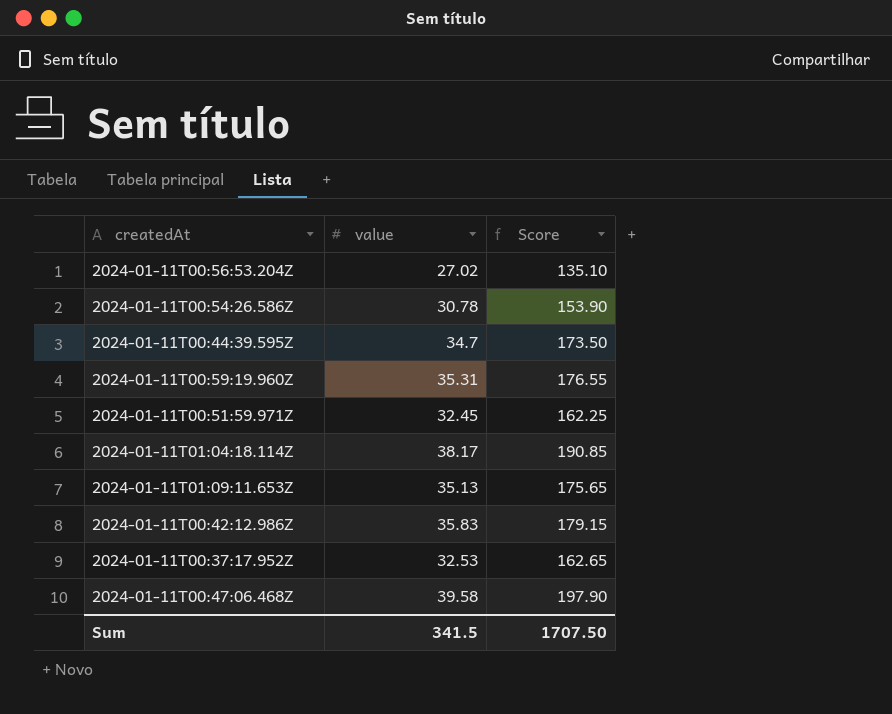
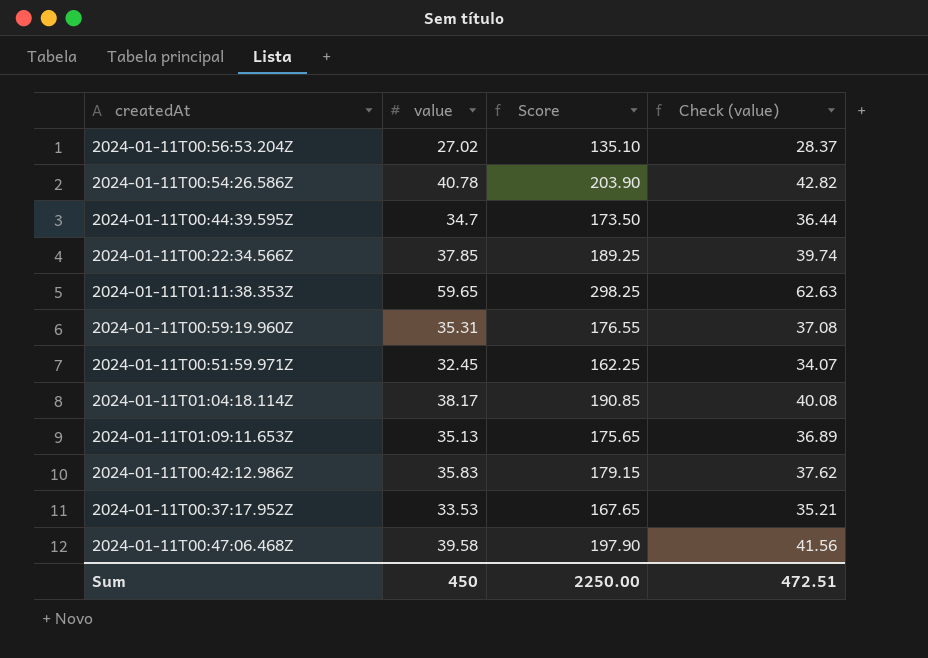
column Check (value) | formula: none -> [value] * 1.05
2024-01-11T00:54:26.586Z | value: 30.78 -> 40.78
2024-01-11T00:54:26.586Z | Score: 153.90 -> 203.90
row 2024-01-11T00:22:34.566Z: none -> 37.85 | 189.25 | 39.74
row 2024-01-11T01:11:38.353Z: none -> 59.65 | 298.25 | 62.63
2024-01-11T00:37:17.952Z | value: 32.53 -> 33.53
2024-01-11T00:37:17.952Z | Score: 162.65 -> 167.65
Sum | value: 341.5 -> 450
Sum | Score: 1707.50 -> 2250.00

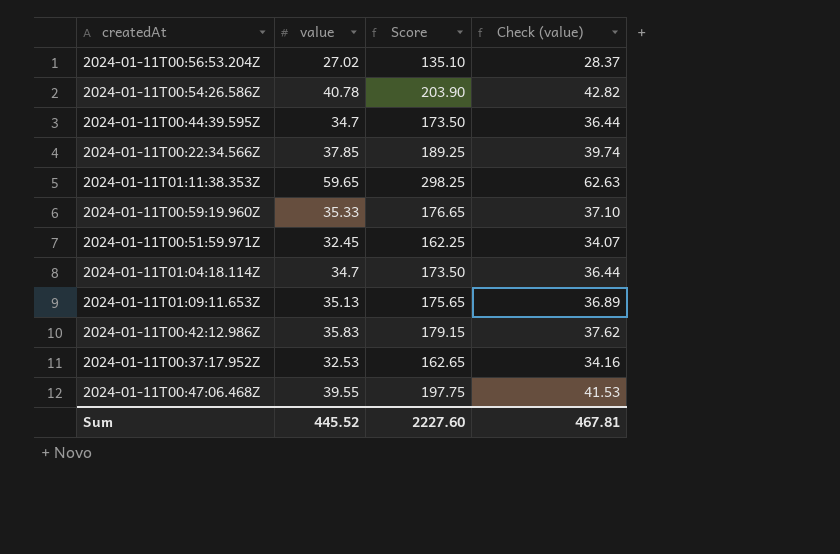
2024-01-11T00:59:19.960Z | value: 35.31 -> 35.33
2024-01-11T00:59:19.960Z | Score: 176.55 -> 176.65
2024-01-11T00:59:19.960Z | Check (value): 37.08 -> 37.10
2024-01-11T01:04:18.114Z | value: 38.17 -> 34.7
2024-01-11T01:04:18.114Z | Score: 190.85 -> 173.50
2024-01-11T01:04:18.114Z | Check (value): 40.08 -> 36.44
2024-01-11T00:37:17.952Z | value: 33.53 -> 32.53
2024-01-11T00:37:17.952Z | Score: 167.65 -> 162.65
2024-01-11T00:37:17.952Z | Check (value): 35.21 -> 34.16
2024-01-11T00:47:06.468Z | value: 39.58 -> 39.55
2024-01-11T00:47:06.468Z | Score: 197.90 -> 197.75
2024-01-11T00:47:06.468Z | Check (value): 41.56 -> 41.53
Sum | value: 450 -> 445.52
Sum | Score: 2250.00 -> 2227.60
Sum | Check (value): 472.51 -> 467.81

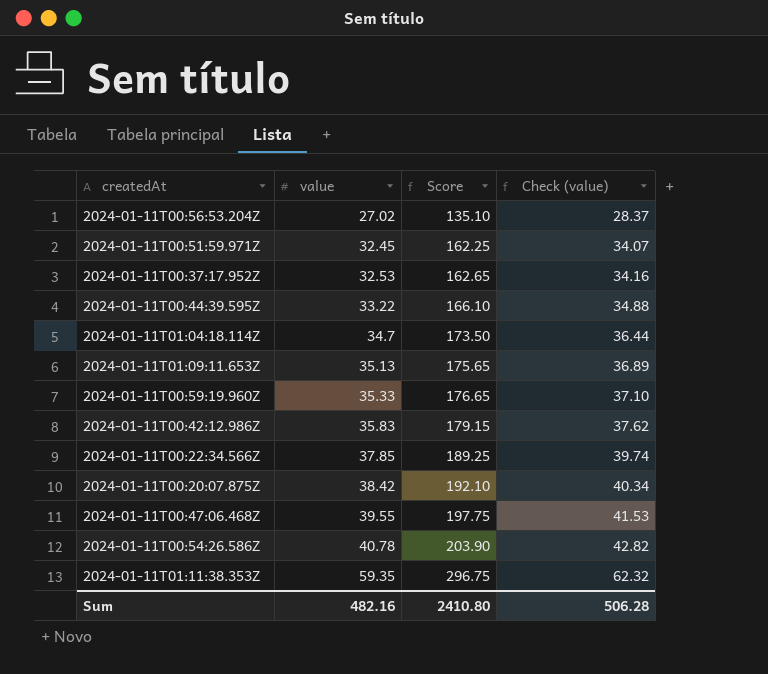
row order: none -> value ascending
2024-01-11T00:44:39.595Z | value: 34.7 -> 33.22
2024-01-11T00:44:39.595Z | Score: 173.50 -> 166.10
2024-01-11T00:44:39.595Z | Check (value): 36.44 -> 34.88
row 2024-01-11T00:20:07.875Z: none -> 38.42 | 192.10 | 40.34
2024-01-11T01:11:38.353Z | value: 59.65 -> 59.35
2024-01-11T01:11:38.353Z | Score: 298.25 -> 296.75
2024-01-11T01:11:38.353Z | Check (value): 62.63 -> 62.32
Sum | value: 445.52 -> 482.16
Sum | Score: 2227.60 -> 2410.80
Sum | Check (value): 467.81 -> 506.28

